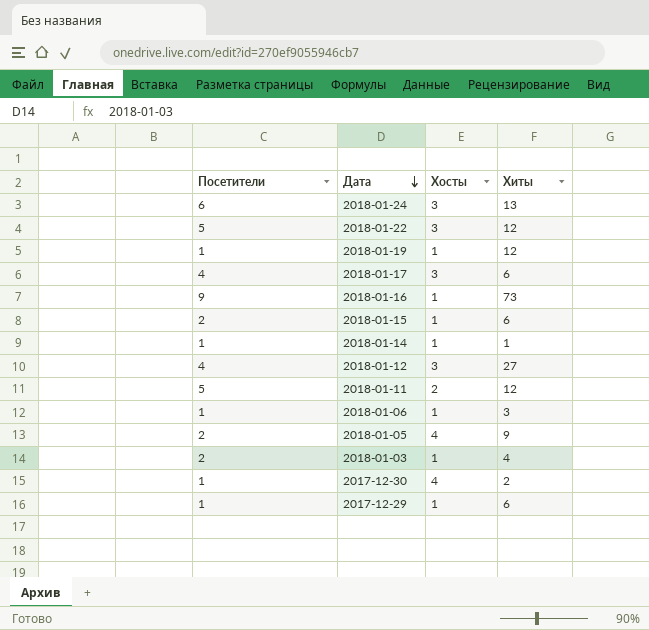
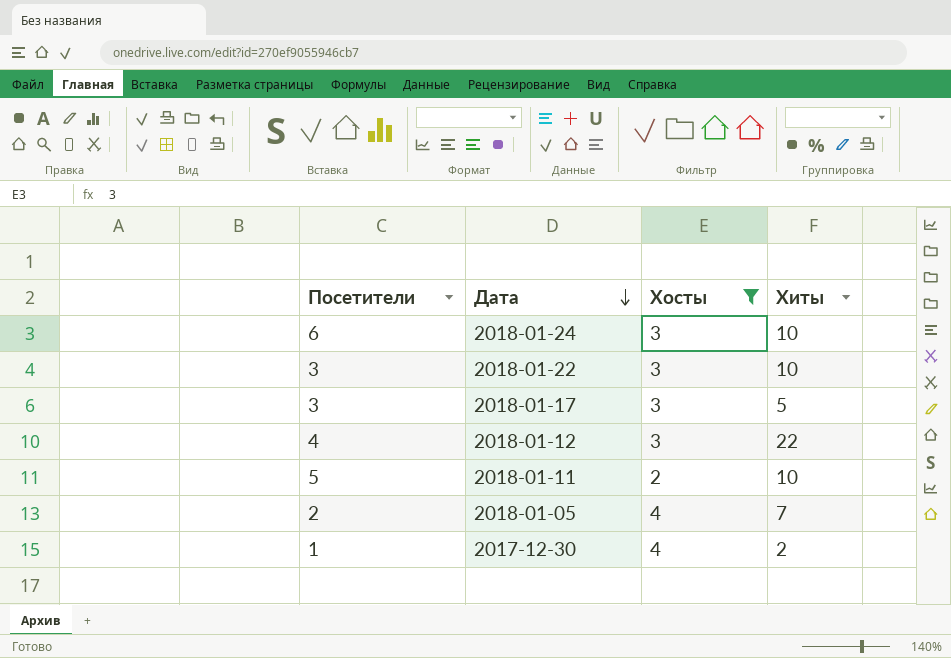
filter: none -> Хосты != 1
2018-01-24 | Хиты: 13 -> 10
2018-01-22 | Посетители: 5 -> 3
2018-01-22 | Хиты: 12 -> 10
2018-01-17 | Посетители: 4 -> 3
2018-01-17 | Хиты: 6 -> 5
2018-01-12 | Хиты: 27 -> 22
2018-01-11 | Хиты: 12 -> 10
2018-01-05 | Хиты: 9 -> 7

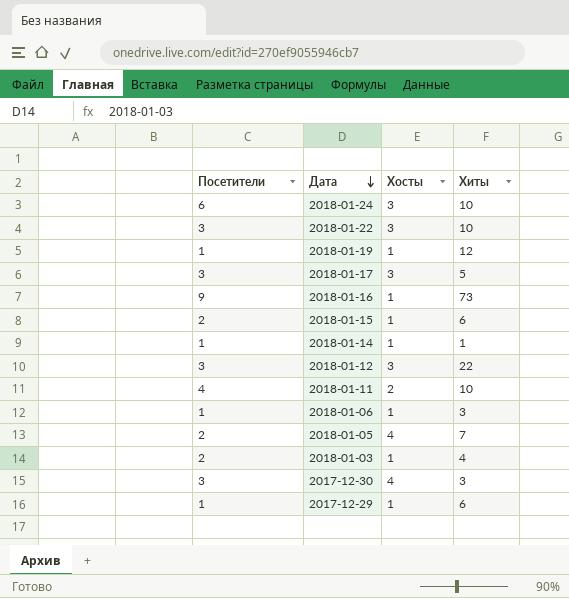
filter: Хосты != 1 -> none
2018-01-12 | Посетители: 4 -> 3
2018-01-11 | Посетители: 5 -> 4
2017-12-30 | Посетители: 1 -> 3
2017-12-30 | Хиты: 2 -> 3

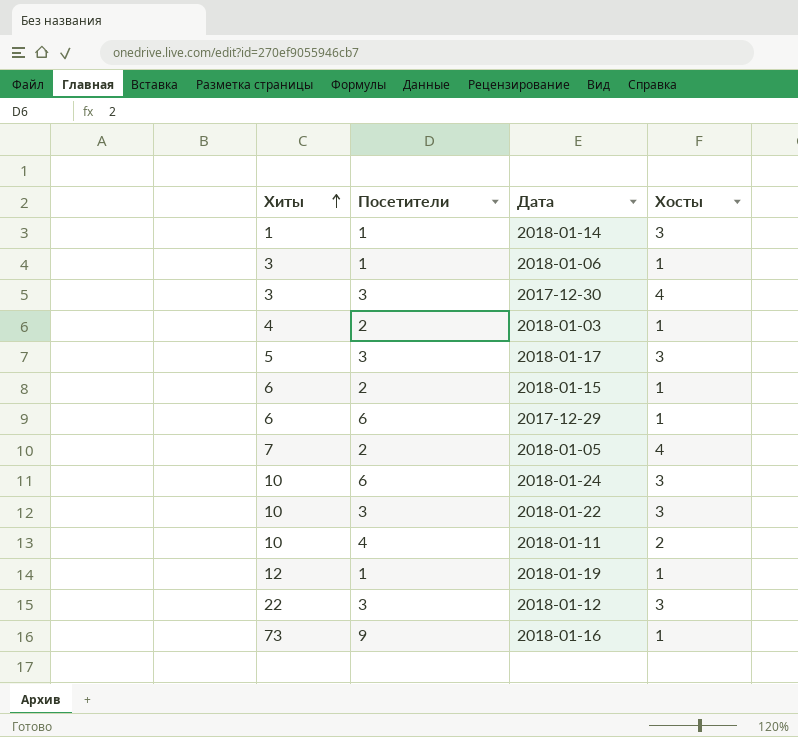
row order: Дата descending -> Хиты ascending
column Хиты | position: 4 -> 1
2018-01-14 | Хосты: 1 -> 3
2017-12-29 | Посетители: 1 -> 6

